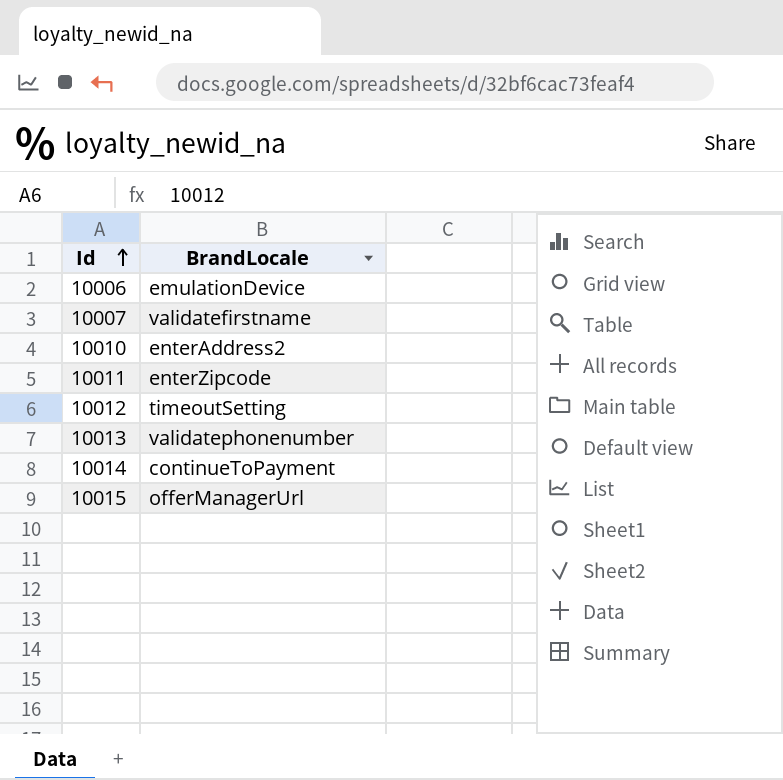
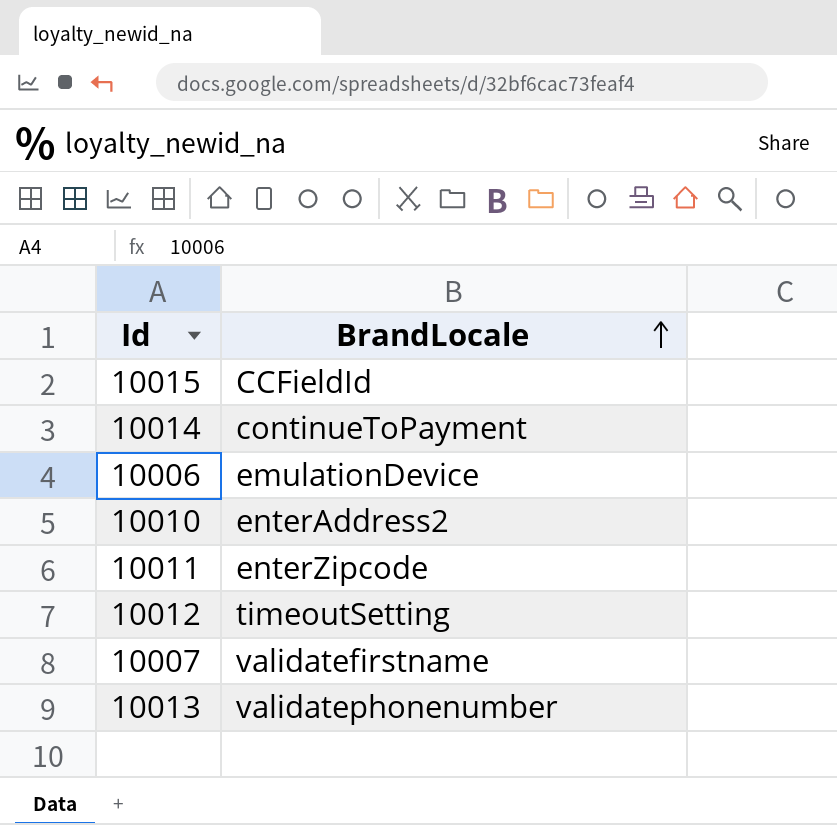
row order: Id ascending -> BrandLocale ascending
10015 | BrandLocale: offerManagerUrl -> CCFieldId

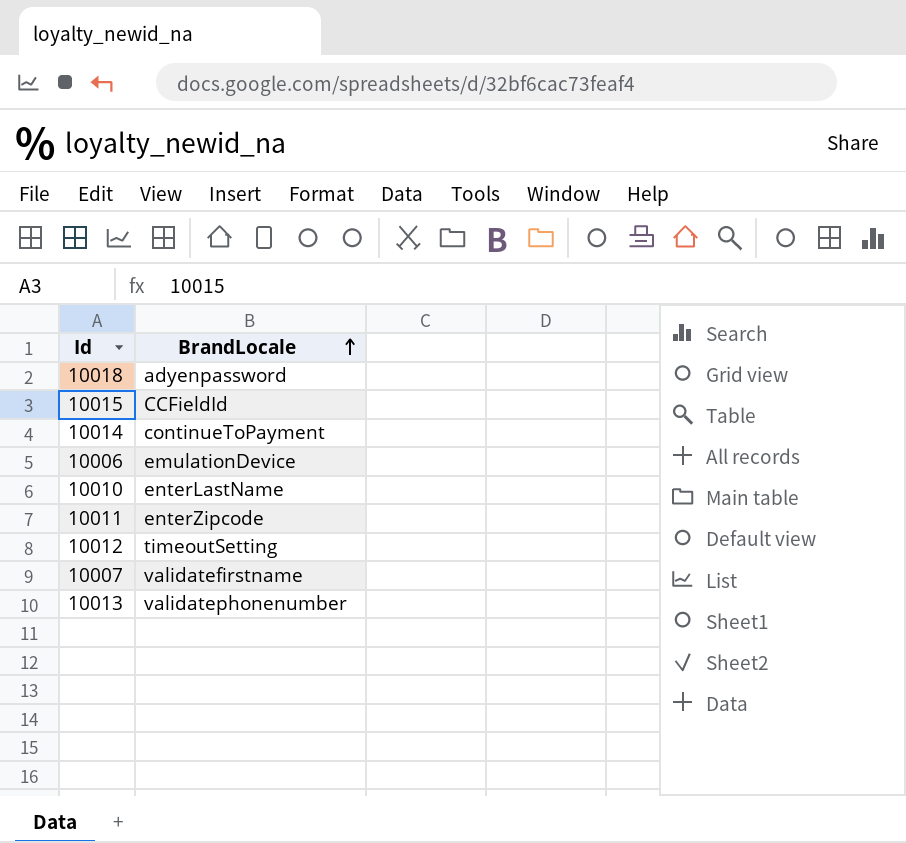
row 10018: none -> adyenpassword
10010 | BrandLocale: enterAddress2 -> enterLastName

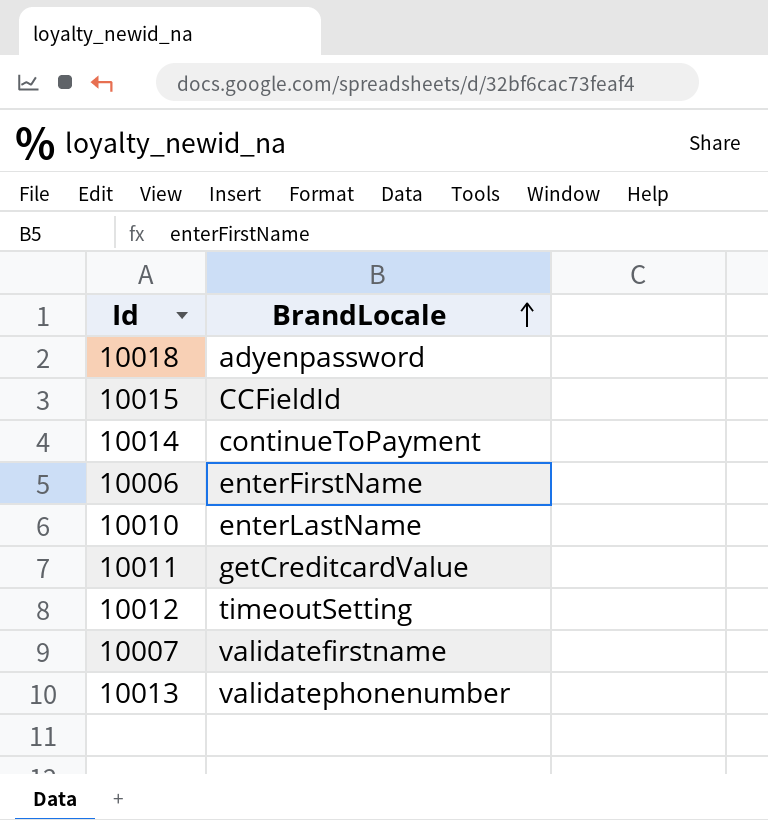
10006 | BrandLocale: emulationDevice -> enterFirstName
10011 | BrandLocale: enterZipcode -> getCreditcardValue

